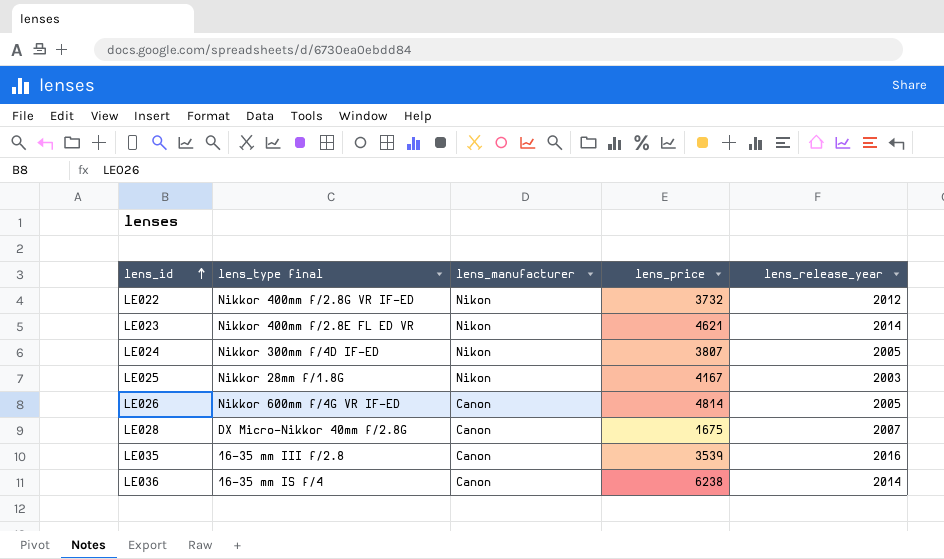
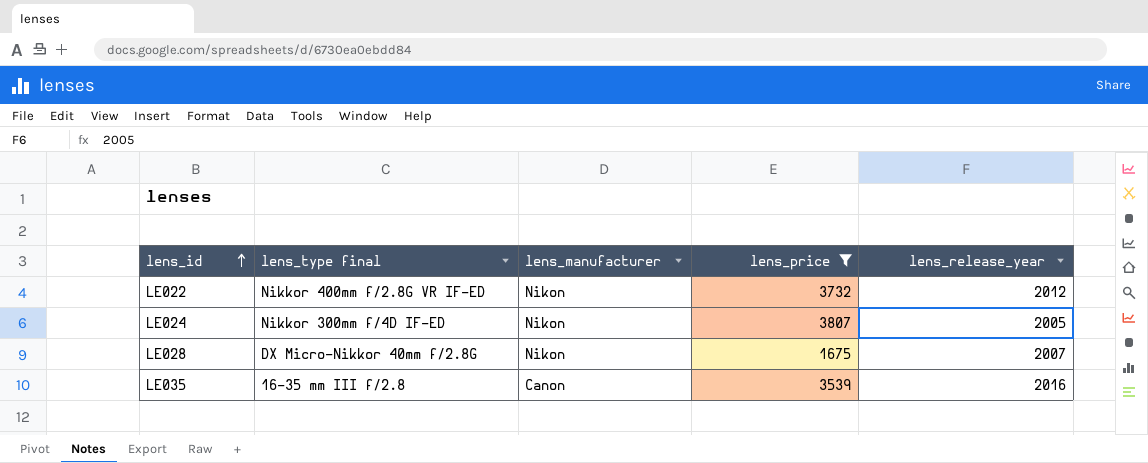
filter: none -> lens_price <= 3807
LE028 | lens_manufacturer: Canon -> Nikon

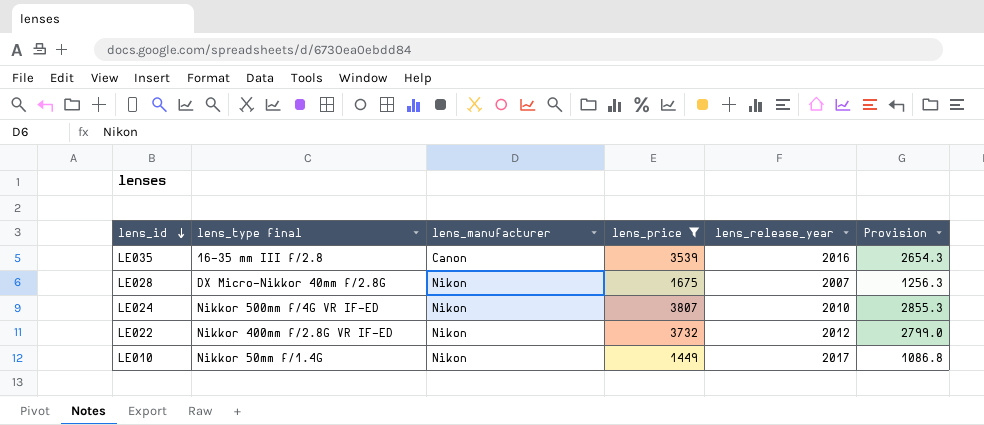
row order: lens_id ascending -> lens_id descending
column Provision | formula: none -> [lens_price] * 0.75
LE024 | lens_type final: Nikkor 300mm f/4D IF-ED -> Nikkor 500mm f/4G VR IF-ED
LE024 | lens_release_year: 2005 -> 2010
row LE010: none -> Nikkor 50mm f/1.4G | Nikon | 1449 | 2017 | 1086.8

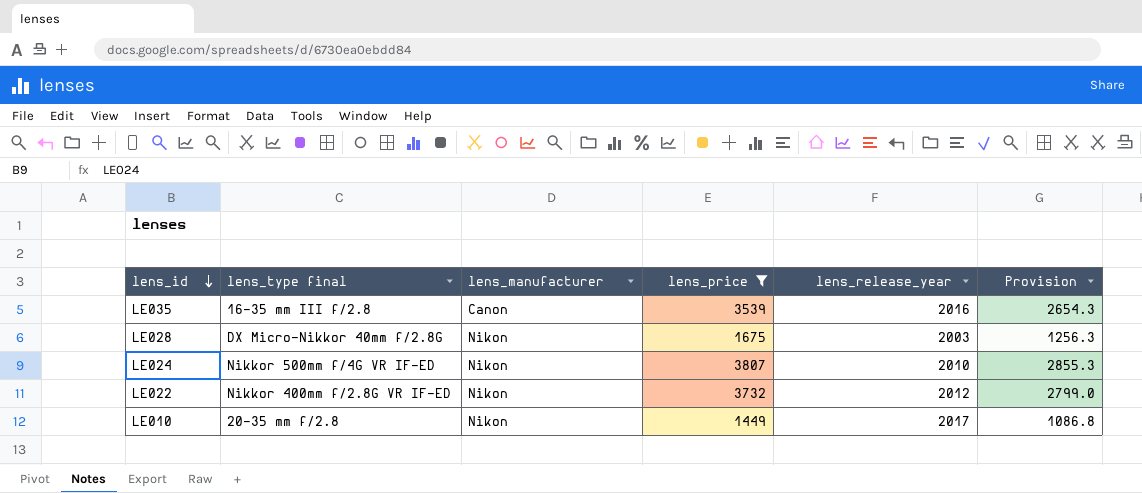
LE028 | lens_release_year: 2007 -> 2003
LE010 | lens_type final: Nikkor 50mm f/1.4G -> 20-35 mm f/2.8

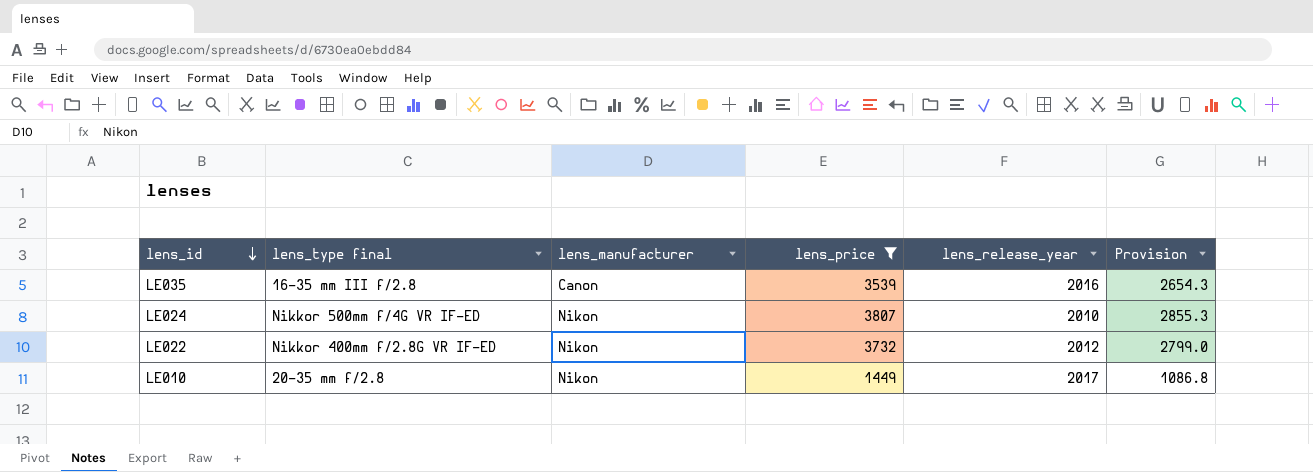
row LE028: DX Micro-Nikkor 40mm f/2.8G | Nikon | 1675 | 2003 | 1256.3 -> none

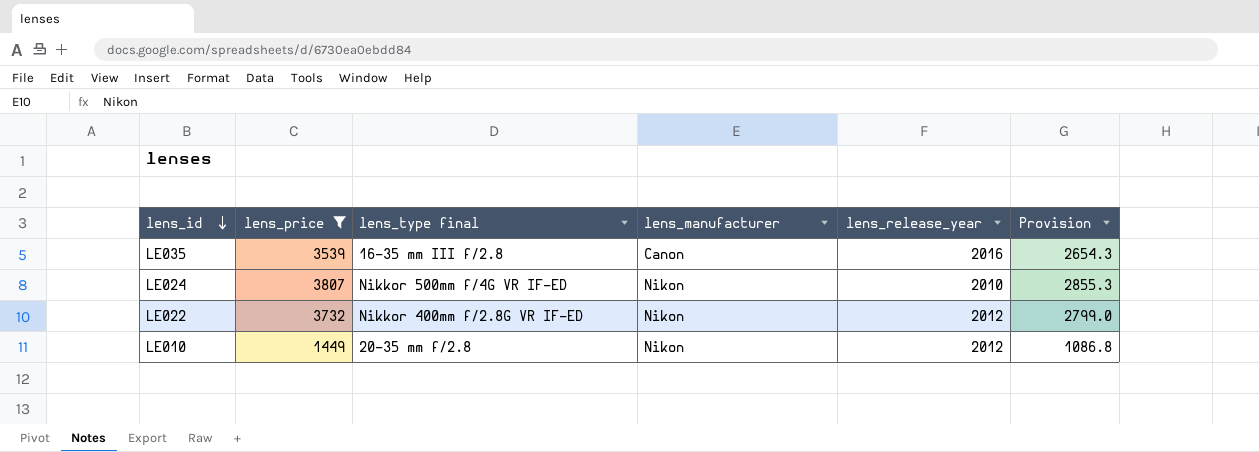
column lens_price | position: 4 -> 2
LE010 | lens_release_year: 2017 -> 2012

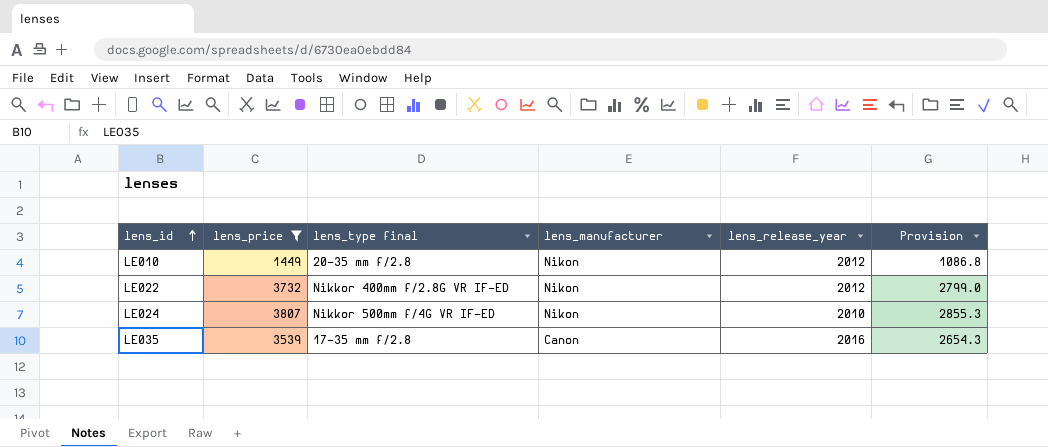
row order: lens_id descending -> lens_id ascending
LE035 | lens_type final: 16-35 mm III f/2.8 -> 17-35 mm f/2.8

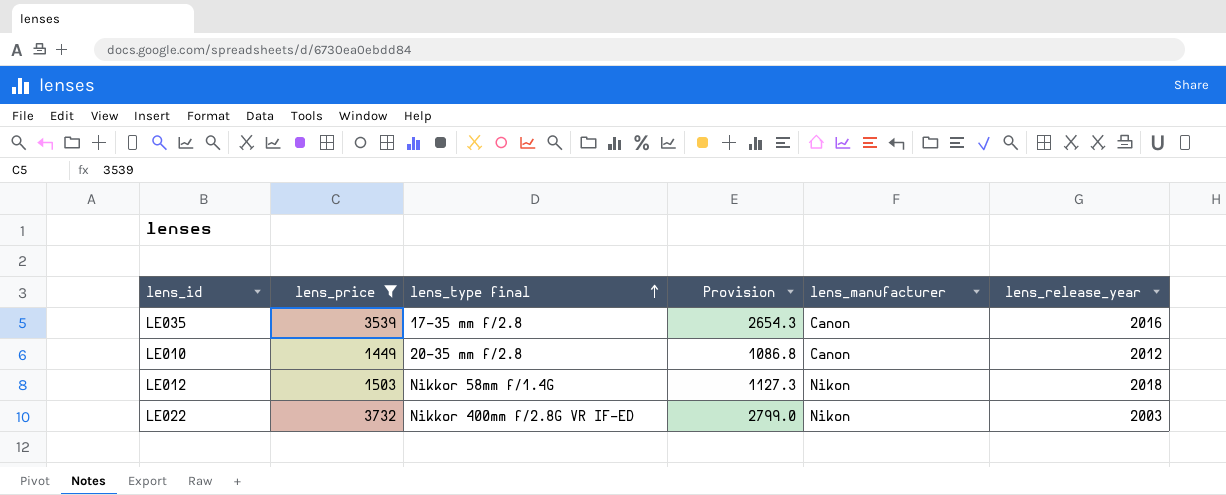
row order: lens_id ascending -> lens_type final ascending
column Provision | position: 6 -> 4
row LE024: 3807 | Nikkor 500mm f/4G VR IF-ED | Nikon | 2010 | 2855.3 -> none
LE010 | lens_manufacturer: Nikon -> Canon
row LE012: none -> 1503 | Nikkor 58mm f/1.4G | 1127.3 | Nikon | 2018
LE022 | lens_release_year: 2012 -> 2003

